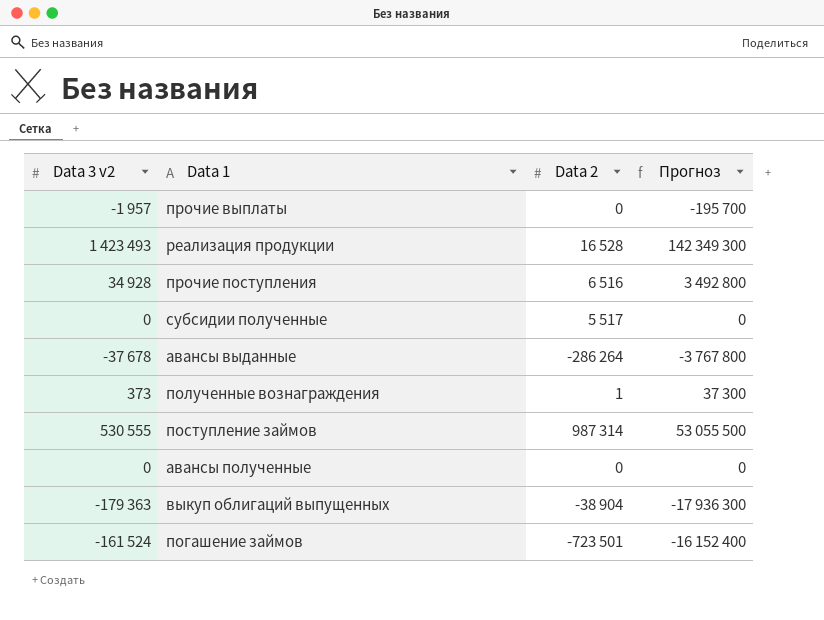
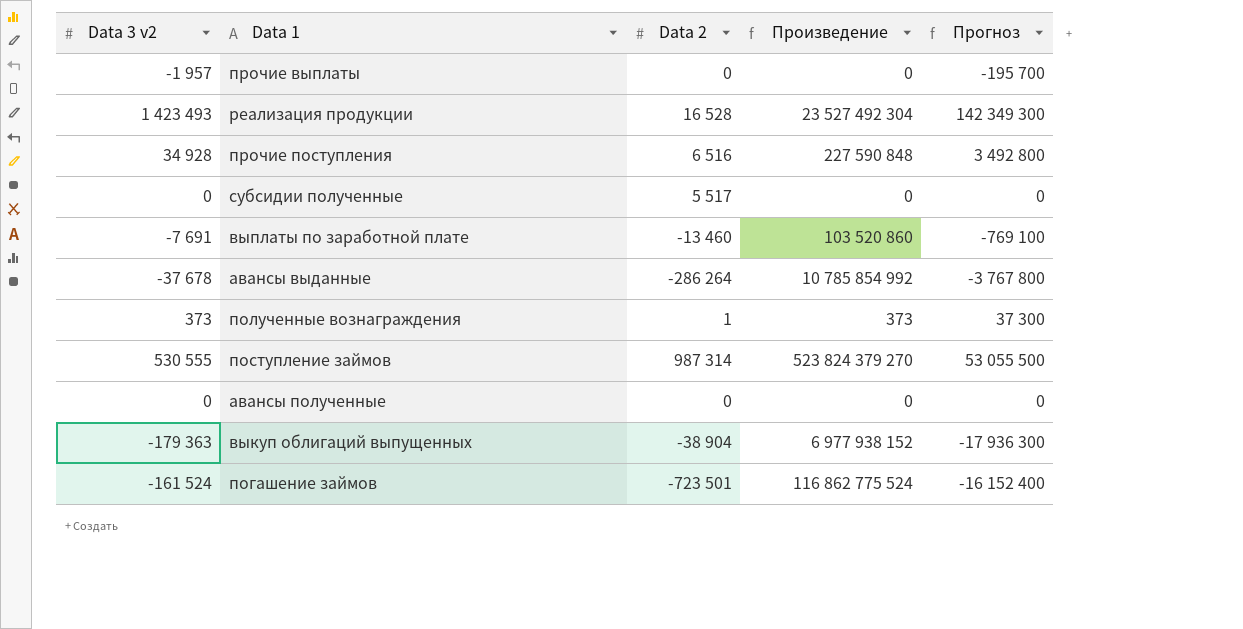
column Произведение | formula: none -> [Data 3 v2] * [Data 2]
row выплаты по заработной плате: none -> -7 691 | -13 460 | 103 520 860 | -769 100

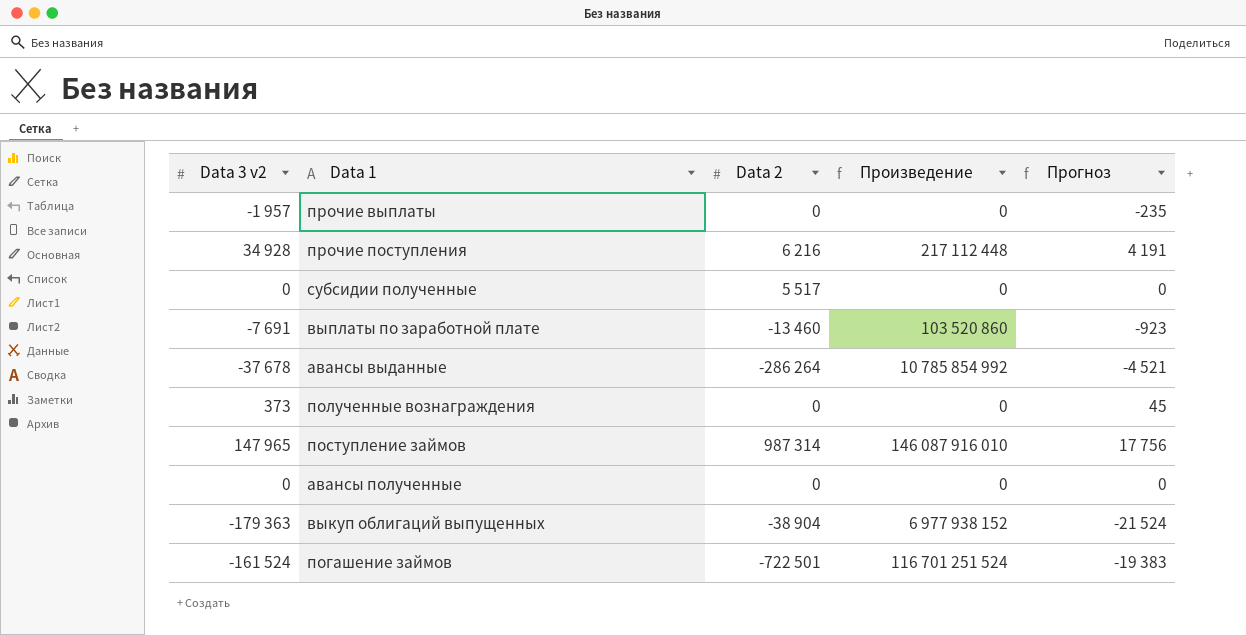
column Прогноз | formula: [Data 3 v2] * 100 -> [Data 3 v2] * 0,12
row реализация продукции: 1 423 493 | 16 528 | 23 527 492 304 | 142 349 300 -> none
прочие поступления | Data 2: 6 516 -> 6 216
прочие поступления | Произведение: 227 590 848 -> 217 112 448
полученные вознаграждения | Data 2: 1 -> 0
полученные вознаграждения | Произведение: 373 -> 0
поступление займов | Data 3 v2: 530 555 -> 147 965
поступление займов | Произведение: 523 824 379 270 -> 146 087 916 010
погашение займов | Data 2: -723 501 -> -722 501
погашение займов | Произведение: 116 862 775 524 -> 116 701 251 524

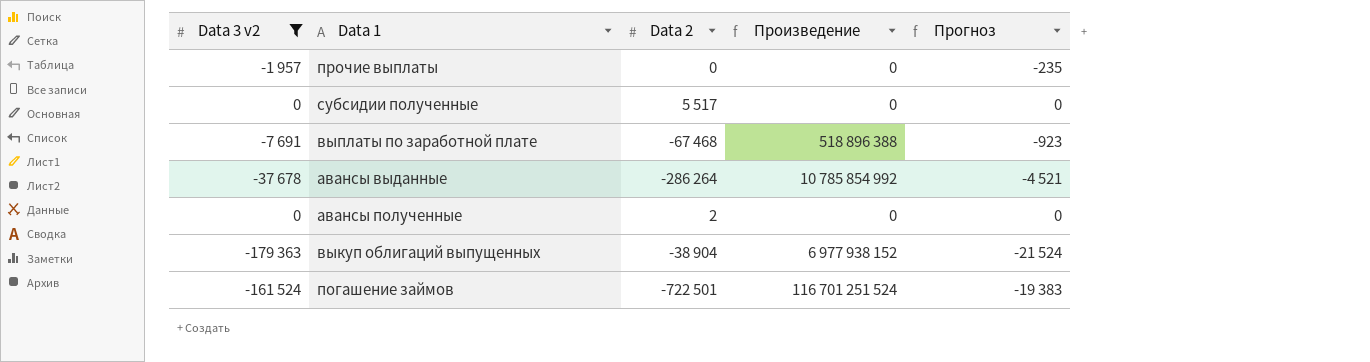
filter: none -> Data 3 v2 <= 0
выплаты по заработной плате | Data 2: -13 460 -> -67 468
выплаты по заработной плате | Произведение: 103 520 860 -> 518 896 388
авансы полученные | Data 2: 0 -> 2

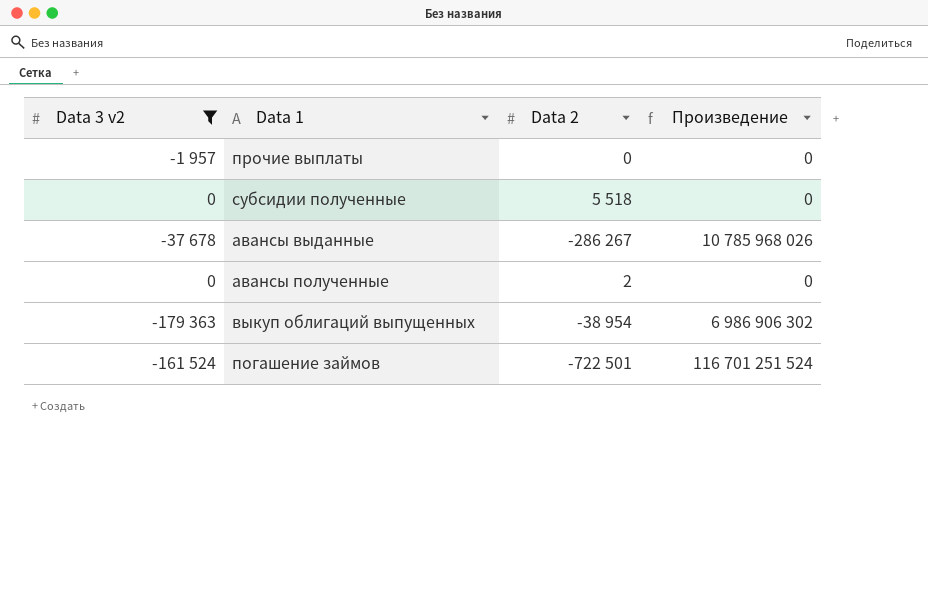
column Прогноз | formula: [Data 3 v2] * 0,12 -> none
row выплаты по заработной плате: -7 691 | -67 468 | 518 896 388 | -923 -> none
субсидии полученные | Data 2: 5 517 -> 5 518
авансы выданные | Data 2: -286 264 -> -286 267
авансы выданные | Произведение: 10 785 854 992 -> 10 785 968 026
выкуп облигаций выпущенных | Data 2: -38 904 -> -38 954
выкуп облигаций выпущенных | Произведение: 6 977 938 152 -> 6 986 906 302

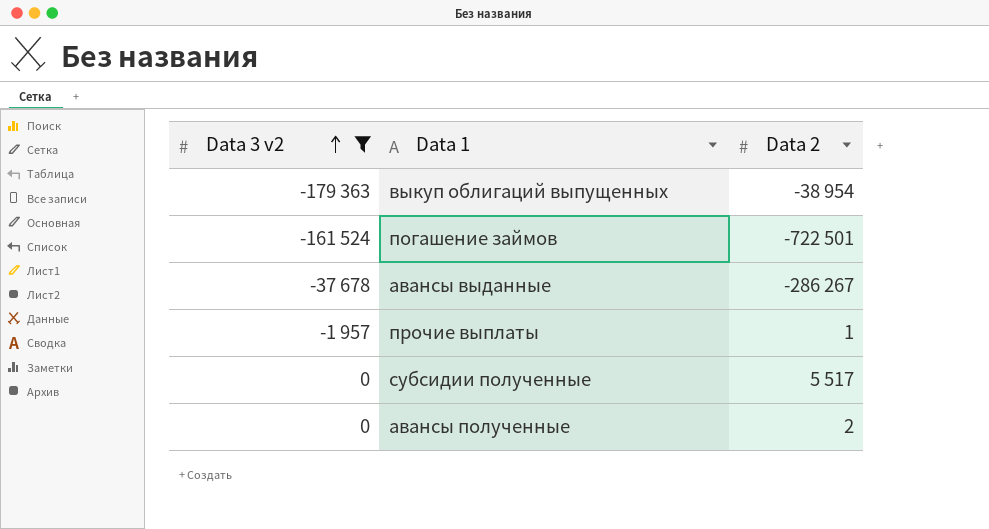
row order: none -> Data 3 v2 ascending
column Произведение | formula: [Data 3 v2] * [Data 2] -> none
прочие выплаты | Data 2: 0 -> 1
субсидии полученные | Data 2: 5 518 -> 5 517

